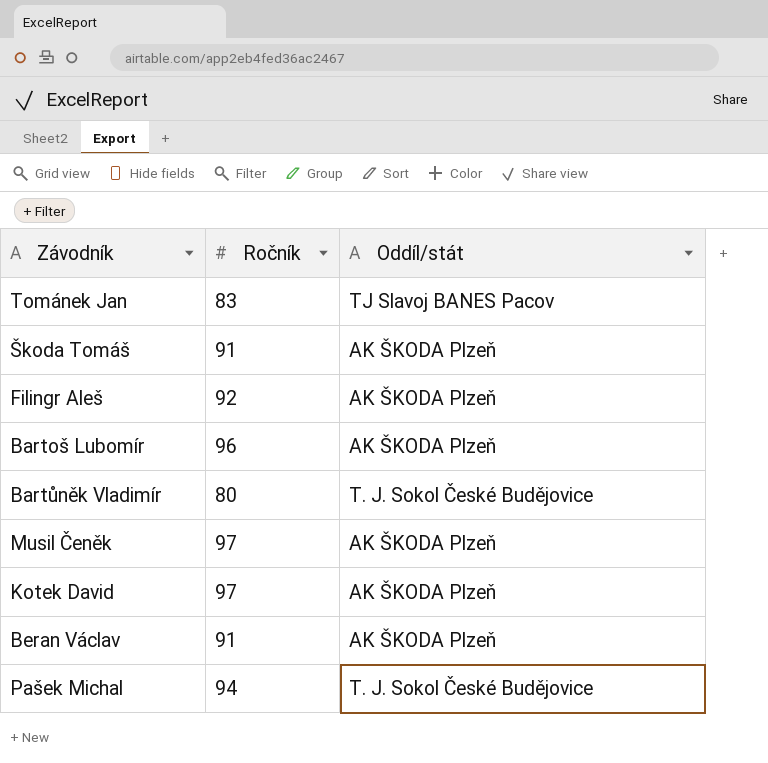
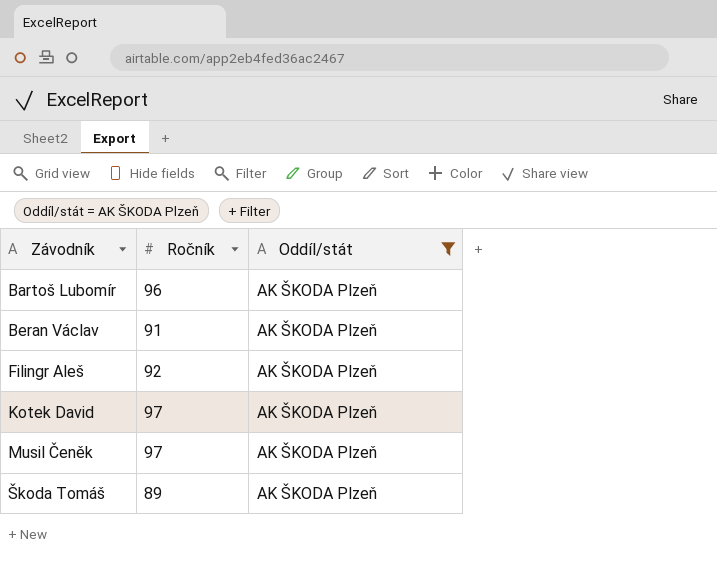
filter: none -> Oddíl/stát = AK ŠKODA Plzeň
row order: none -> Závodník ascending
Škoda Tomáš | Ročník: 91 -> 89

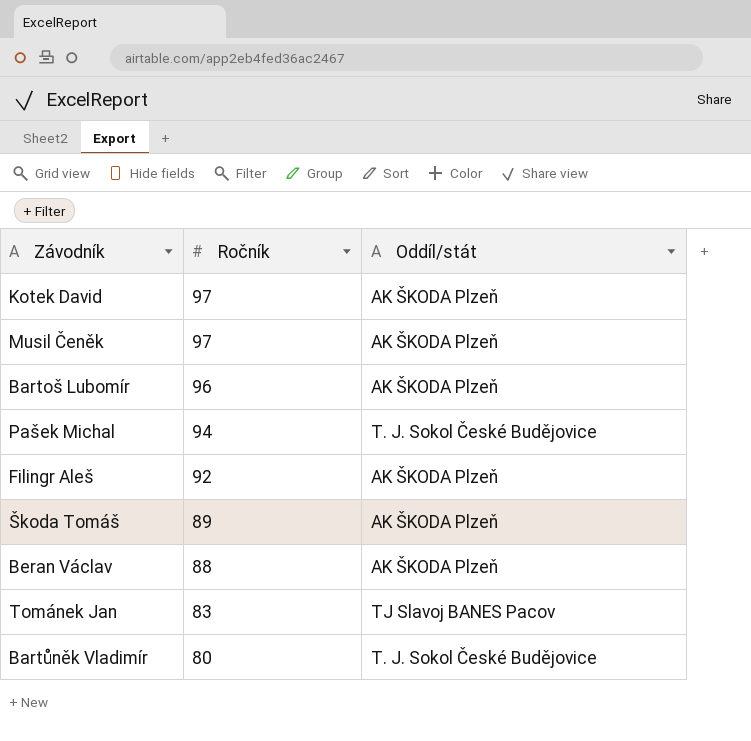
filter: Oddíl/stát = AK ŠKODA Plzeň -> none
row order: Závodník ascending -> Ročník descending
Beran Václav | Ročník: 91 -> 88

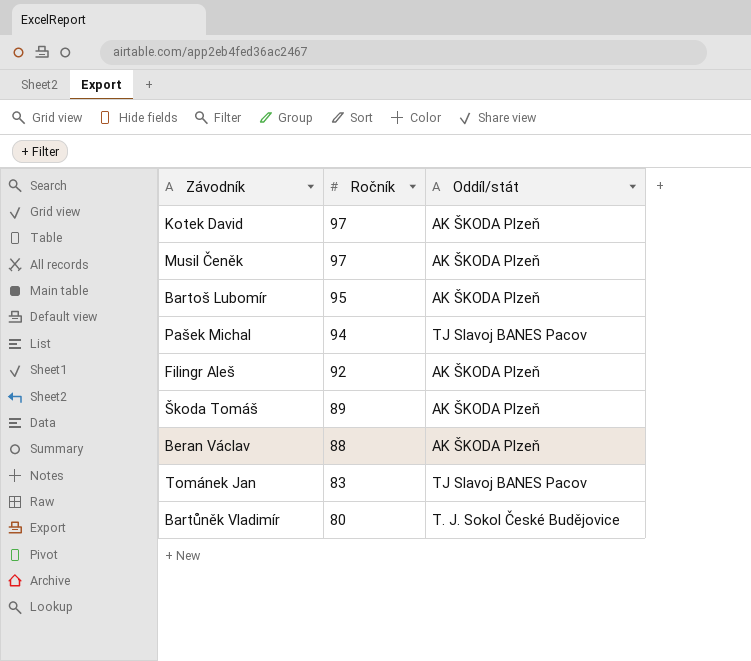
Bartoš Lubomír | Ročník: 96 -> 95
Pašek Michal | Oddíl/stát: T. J. Sokol České Budějovice -> TJ Slavoj BANES Pacov

